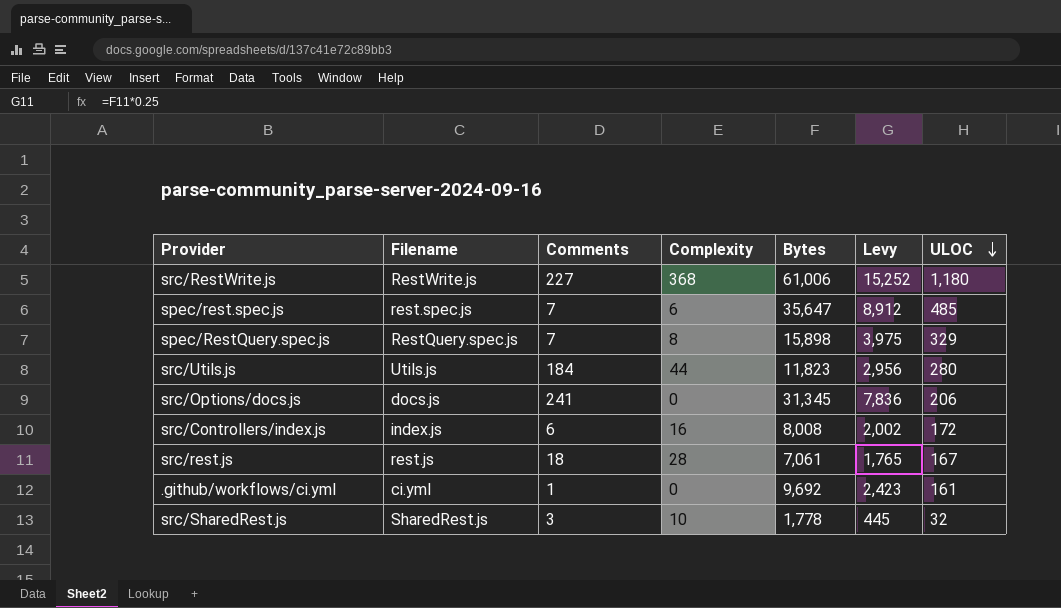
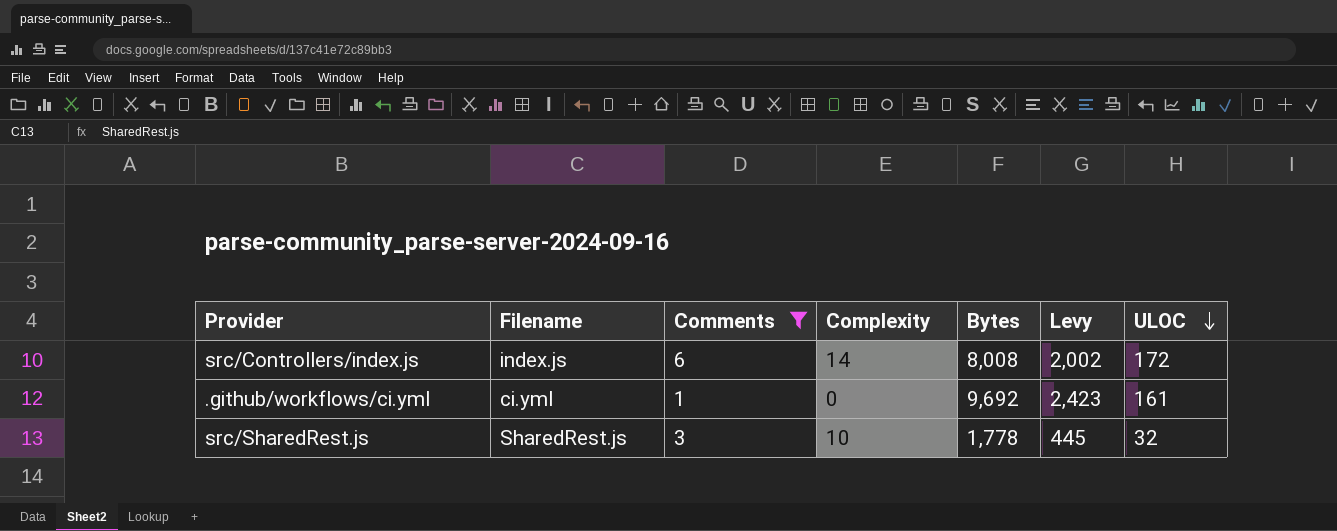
filter: none -> Comments <= 6
src/Controllers/index.js | Complexity: 16 -> 14

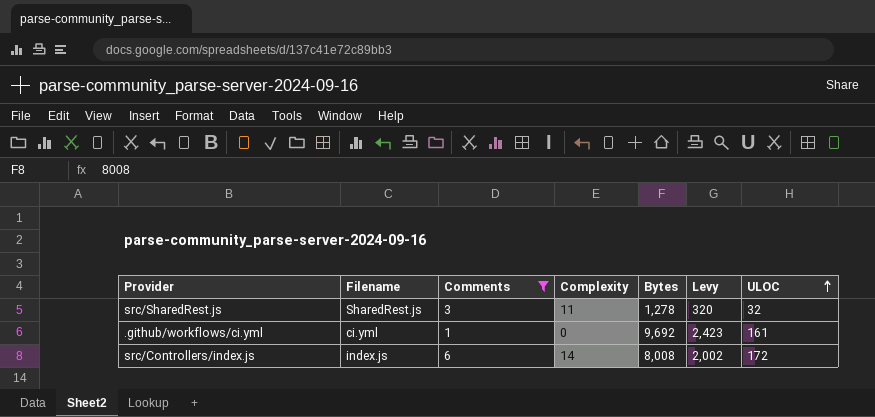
row order: ULOC descending -> ULOC ascending
src/SharedRest.js | Complexity: 10 -> 11
src/SharedRest.js | Bytes: 1,778 -> 1,278
src/SharedRest.js | Levy: 445 -> 320

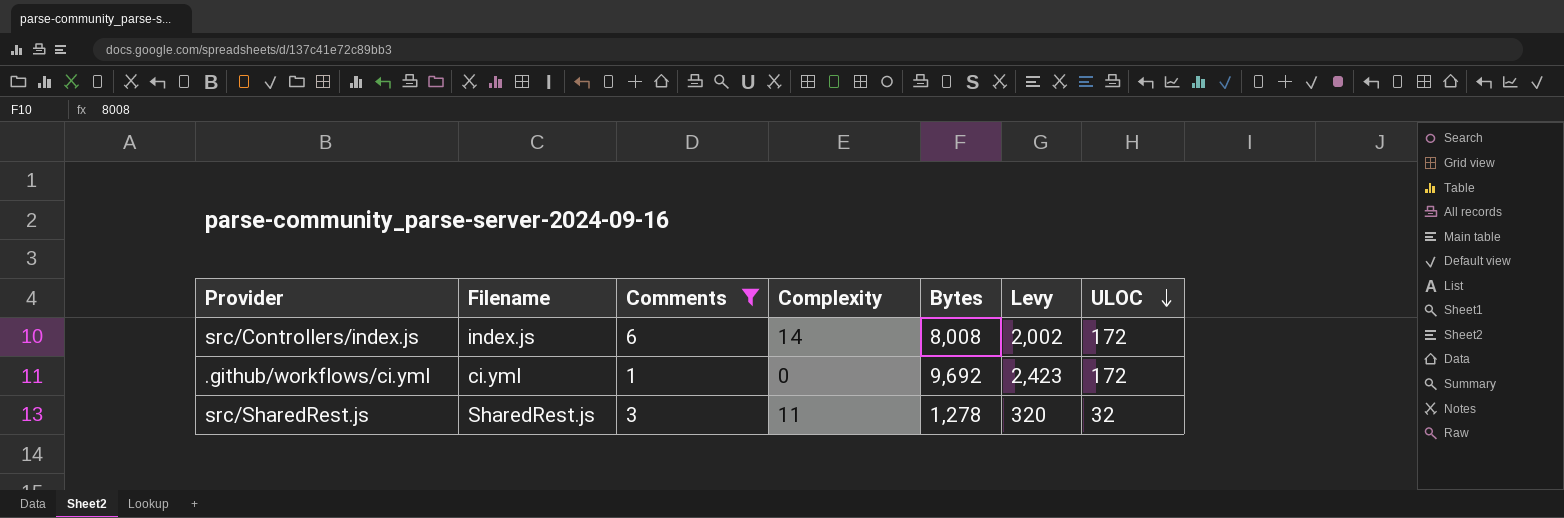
row order: ULOC ascending -> ULOC descending
.github/workflows/ci.yml | ULOC: 161 -> 172

